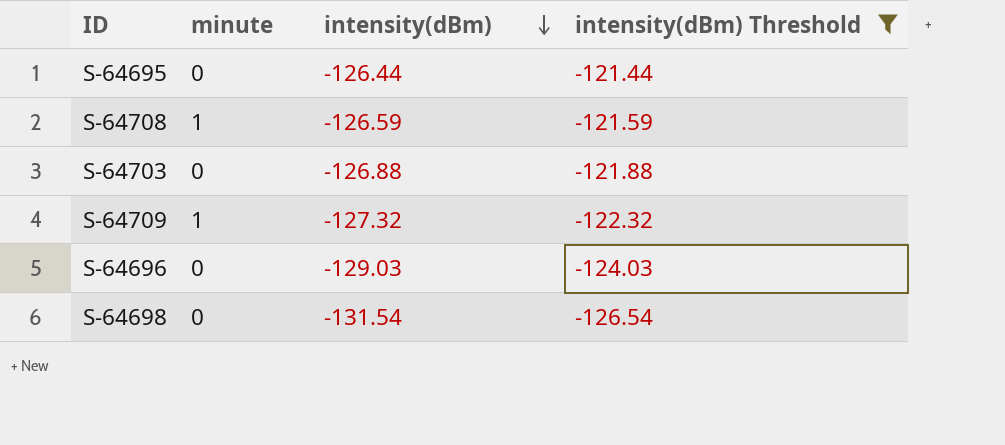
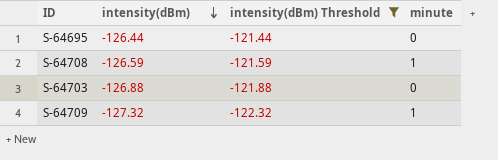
column minute | position: 2 -> 4
row S-64696: 0 | -129.03 | -124.03 -> none
row S-64698: 0 | -131.54 | -126.54 -> none

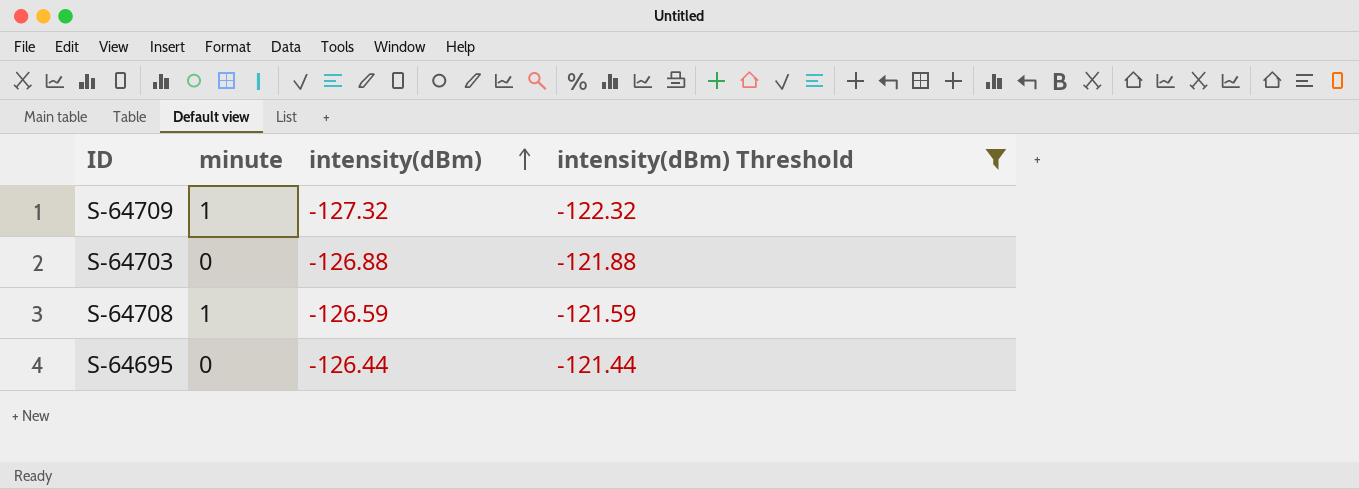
row order: intensity(dBm) descending -> intensity(dBm) ascending
column minute | position: 4 -> 2

